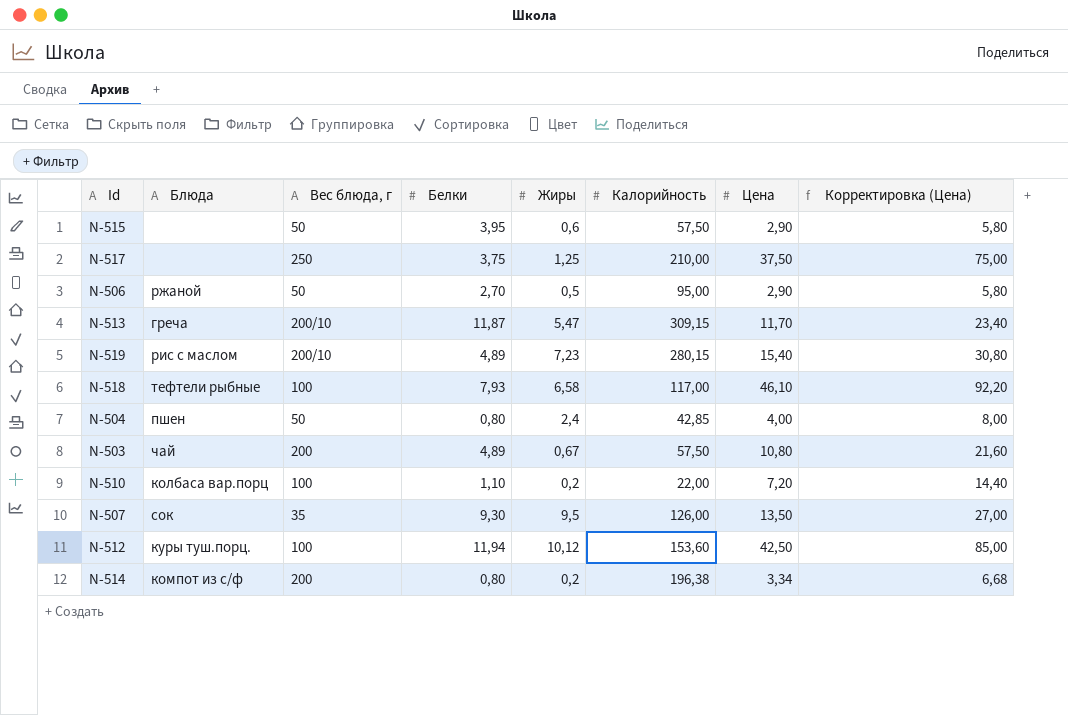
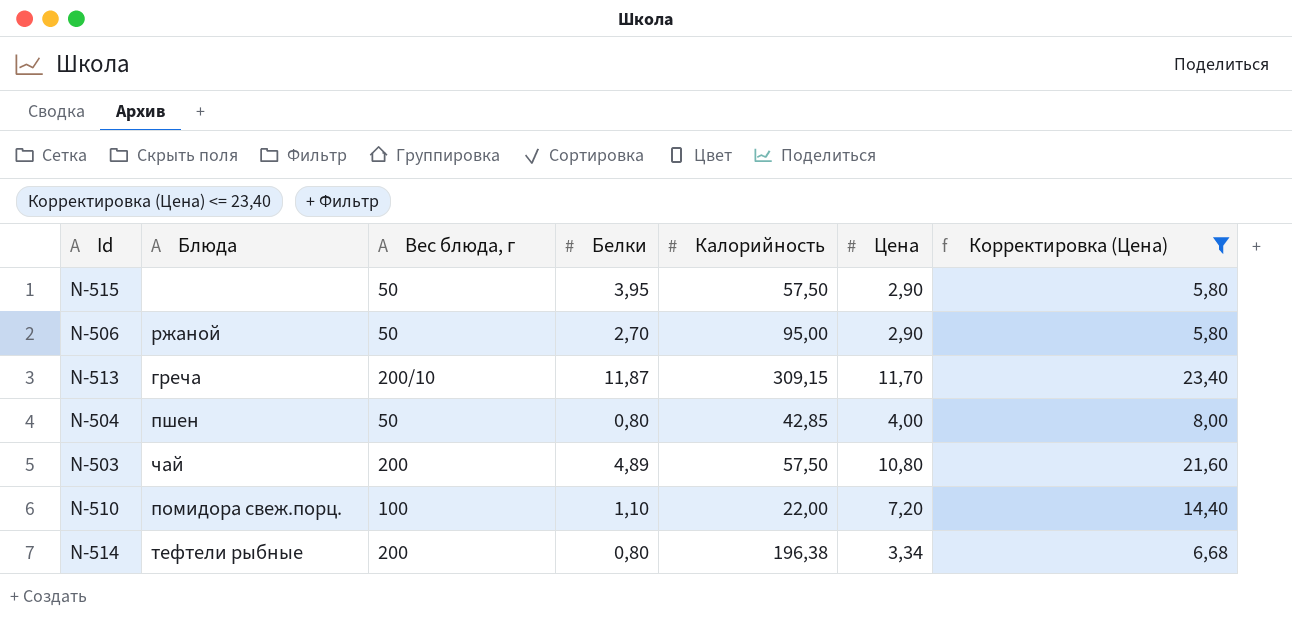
filter: none -> Корректировка (Цена) <= 23,40
column Жиры | position: 5 -> none
N-510 | Блюда: колбаса вар.порц -> помидора свеж.порц.
N-514 | Блюда: компот из с/ф -> тефтели рыбные

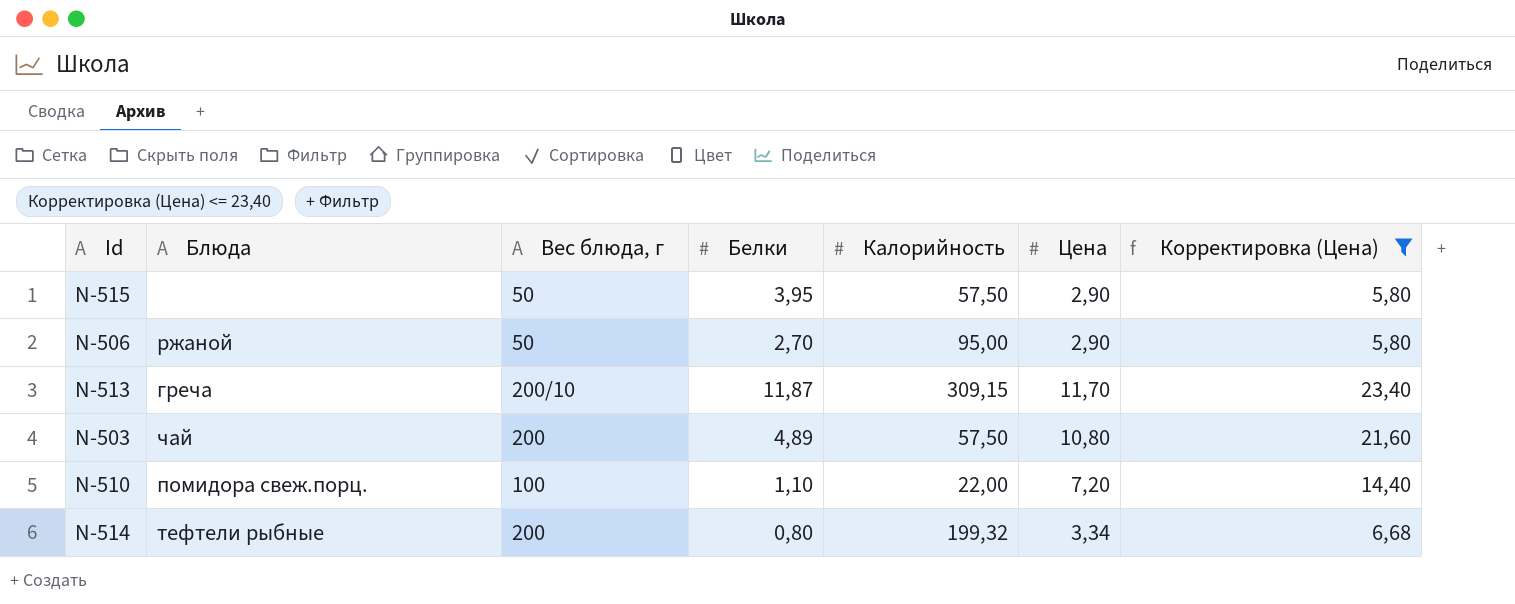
row N-504: пшен | 50 | 0,80 | 42,85 | 4,00 | 8,00 -> none
N-514 | Калорийность: 196,38 -> 199,32

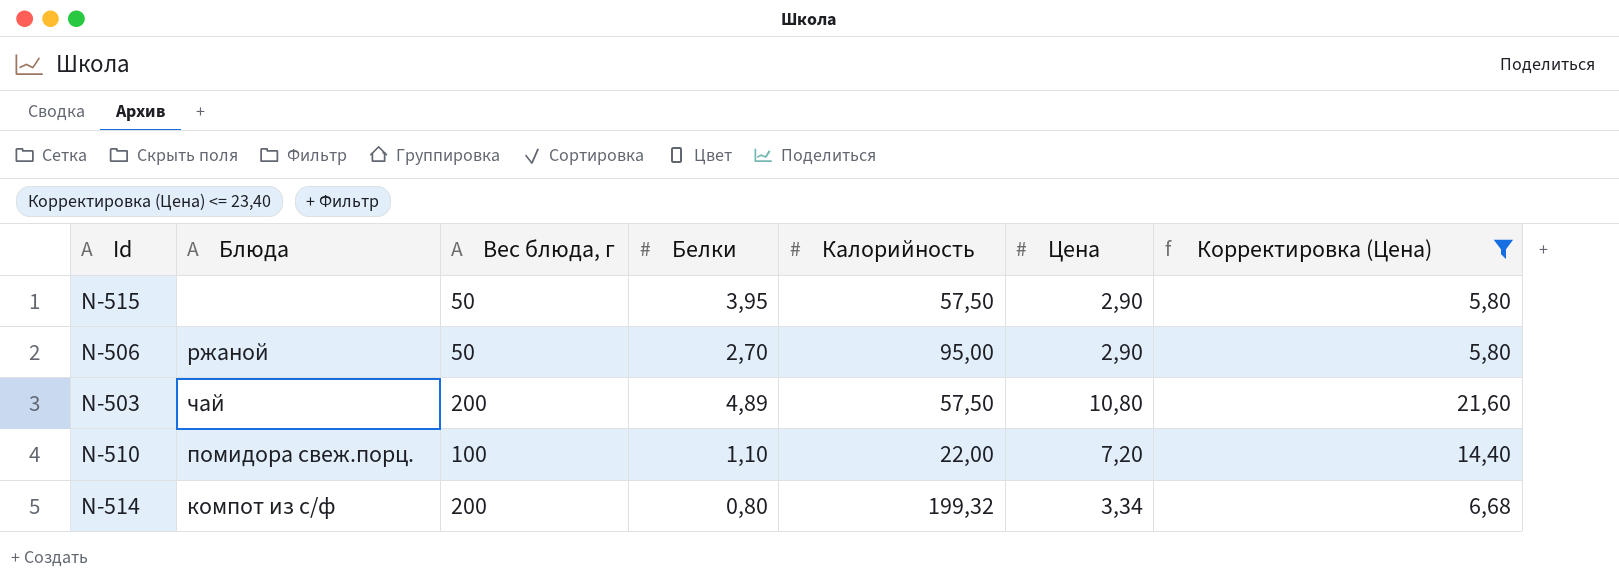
row N-513: греча | 200/10 | 11,87 | 309,15 | 11,70 | 23,40 -> none
N-514 | Блюда: тефтели рыбные -> компот из с/ф

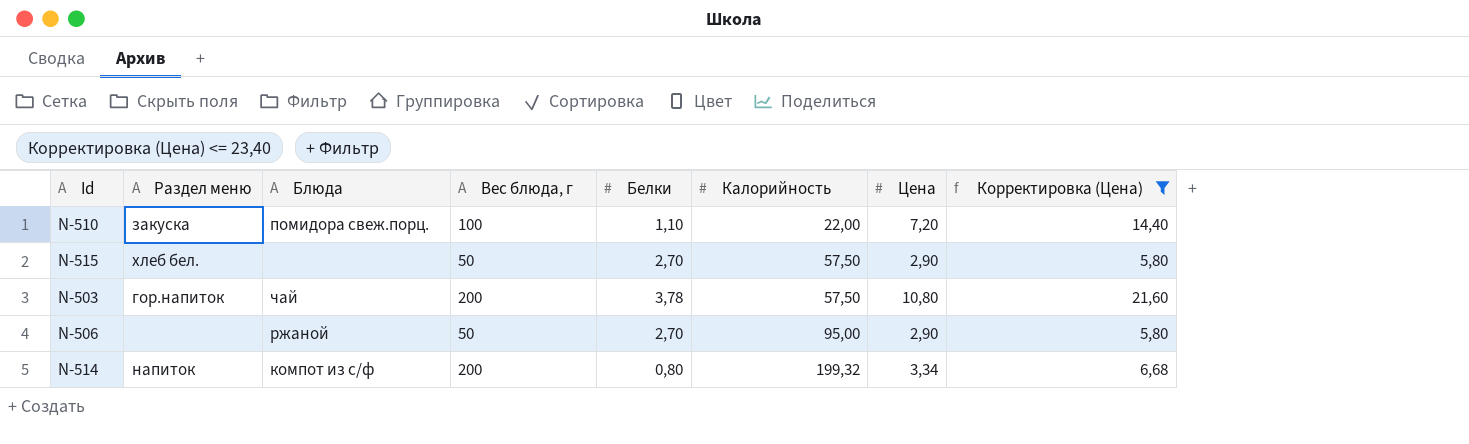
row order: none -> Калорийность ascending
column Раздел меню | position: none -> 2
N-515 | Белки: 3,95 -> 2,70
N-503 | Белки: 4,89 -> 3,78

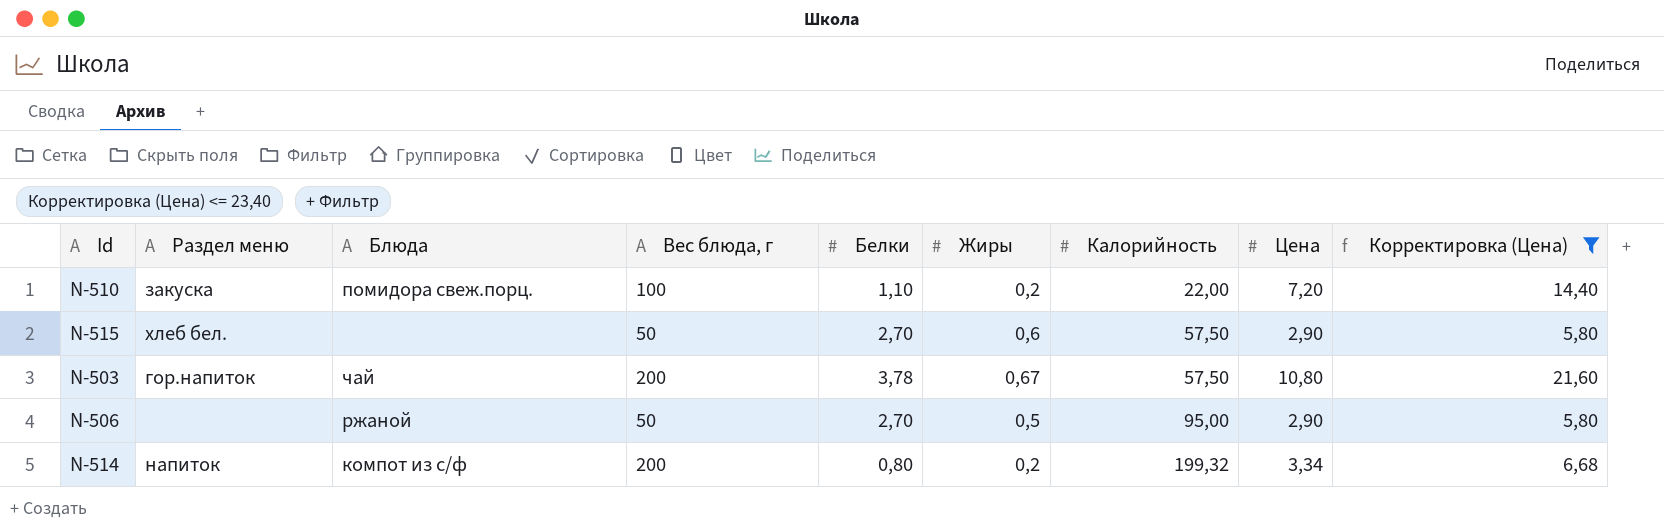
column Жиры | position: none -> 6

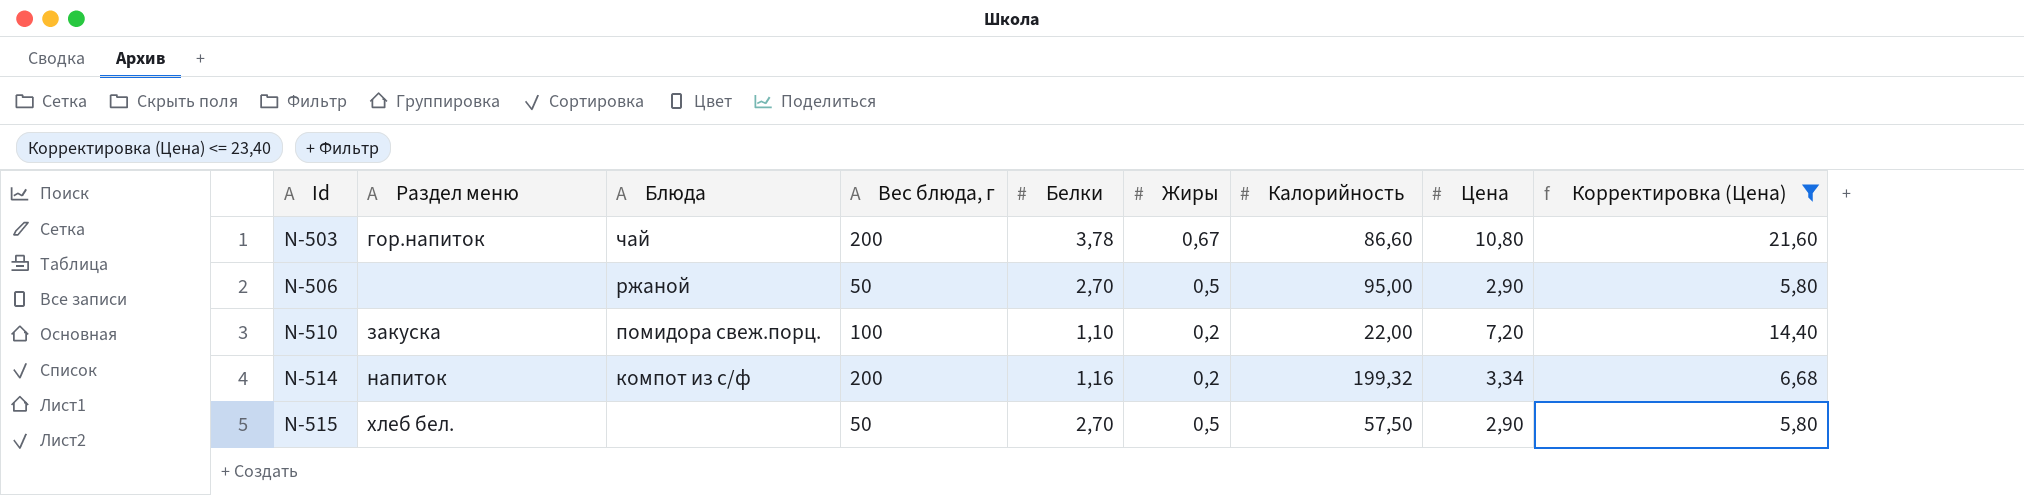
row order: Калорийность ascending -> Id ascending
N-503 | Калорийность: 57,50 -> 86,60
N-514 | Белки: 0,80 -> 1,16
N-515 | Жиры: 0,6 -> 0,5

